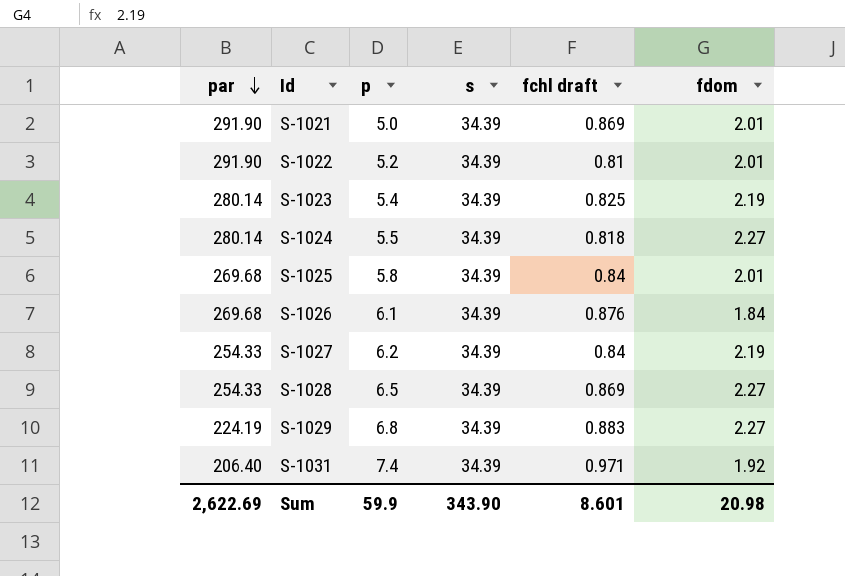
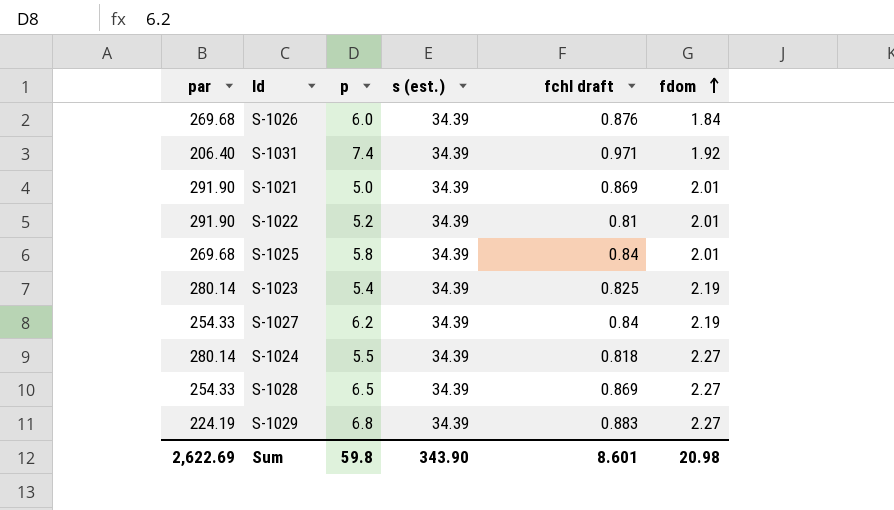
row order: par descending -> fdom ascending
column name: s -> s (est.)
S-1026 | p: 6.1 -> 6.0
Sum | p: 59.9 -> 59.8

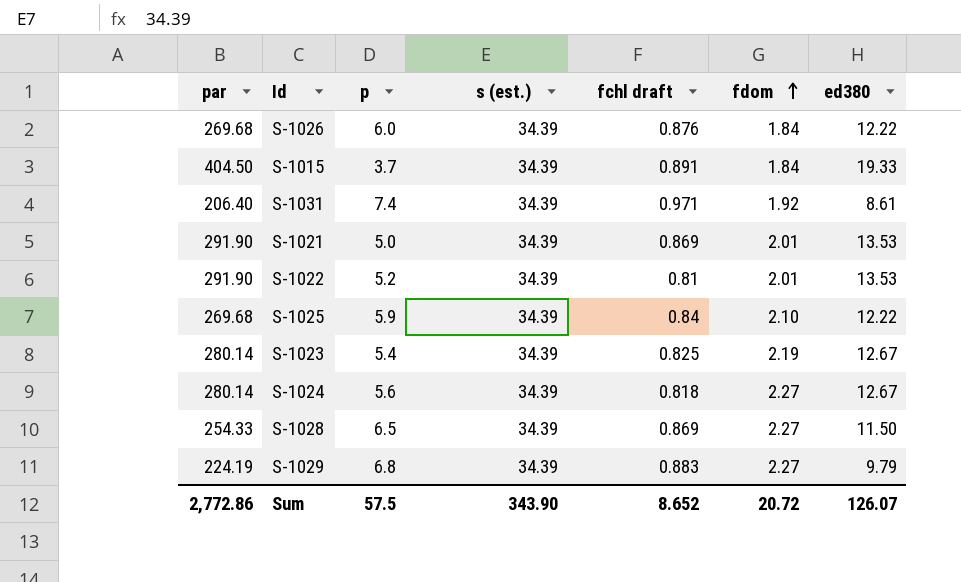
column ed380 | position: none -> 7
row S-1027: 254.33 | 6.2 | 34.39 | 0.84 | 2.19 -> none
row S-1015: none -> 404.50 | 3.7 | 34.39 | 0.891 | 1.84 | 19.33
S-1025 | p: 5.8 -> 5.9
S-1025 | fdom: 2.01 -> 2.10
S-1024 | p: 5.5 -> 5.6
Sum | par: 2,622.69 -> 2,772.86
Sum | p: 59.8 -> 57.5
Sum | fchl draft: 8.601 -> 8.652
Sum | fdom: 20.98 -> 20.72

